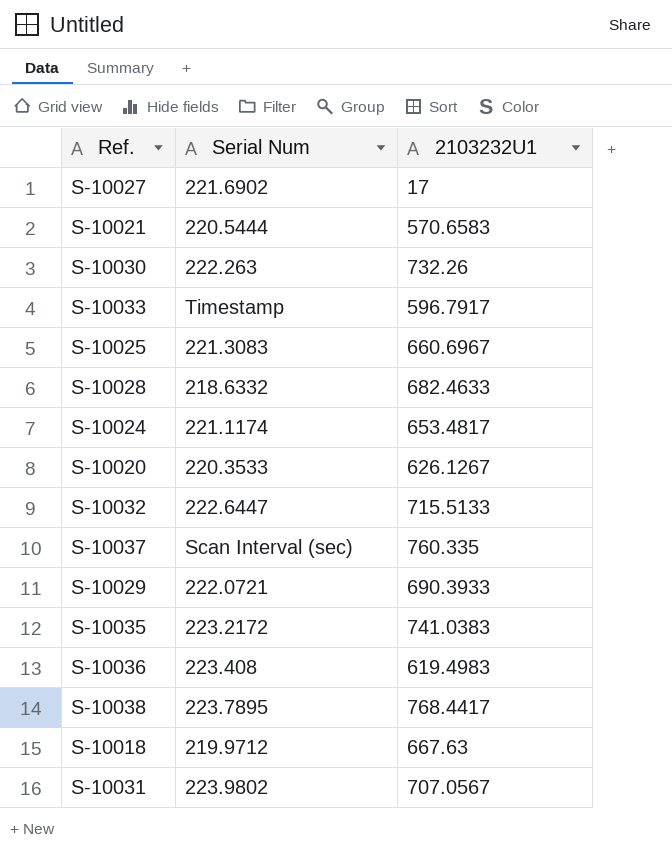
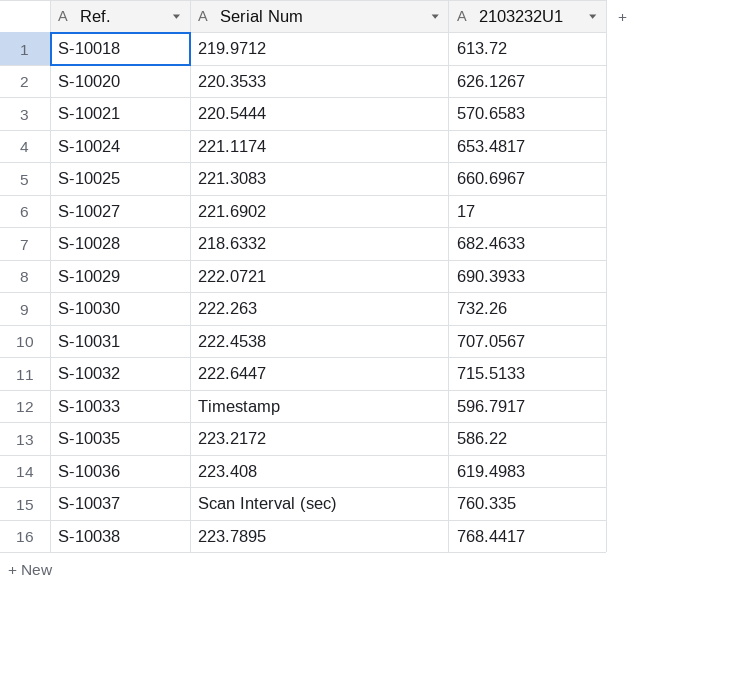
row order: none -> Ref. ascending
S-10018 | 2103232U1: 667.63 -> 613.72
S-10031 | Serial Num: 223.9802 -> 222.4538
S-10035 | 2103232U1: 741.0383 -> 586.22

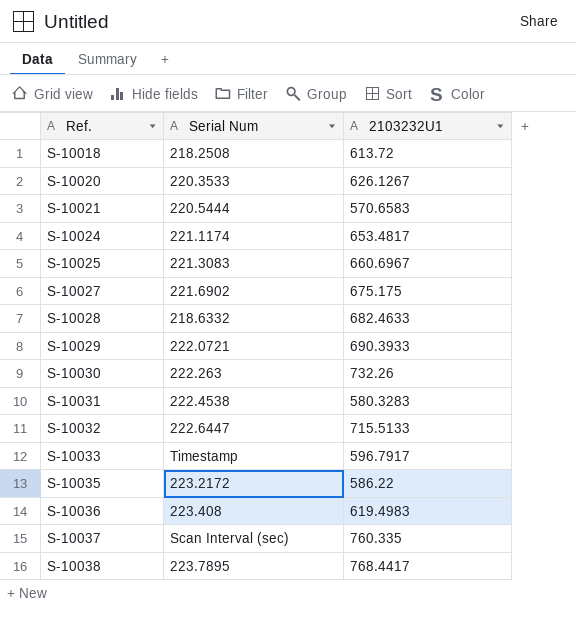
S-10018 | Serial Num: 219.9712 -> 218.2508
S-10027 | 2103232U1: 17 -> 675.175
S-10031 | 2103232U1: 707.0567 -> 580.3283

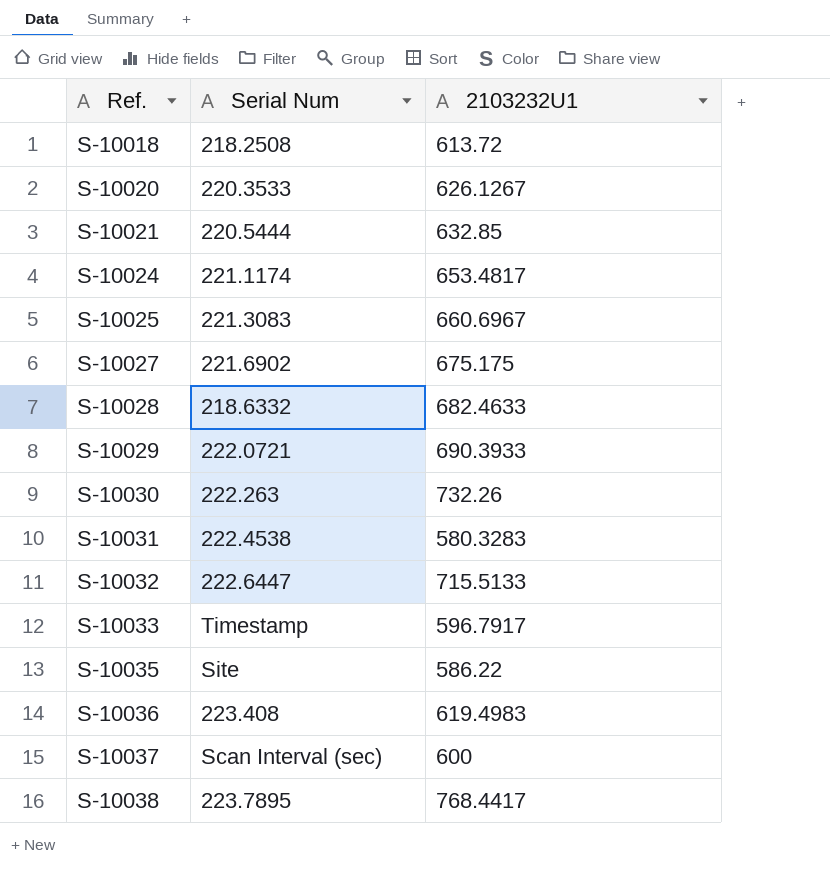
S-10021 | 2103232U1: 570.6583 -> 632.85
S-10035 | Serial Num: 223.2172 -> Site
S-10037 | 2103232U1: 760.335 -> 600

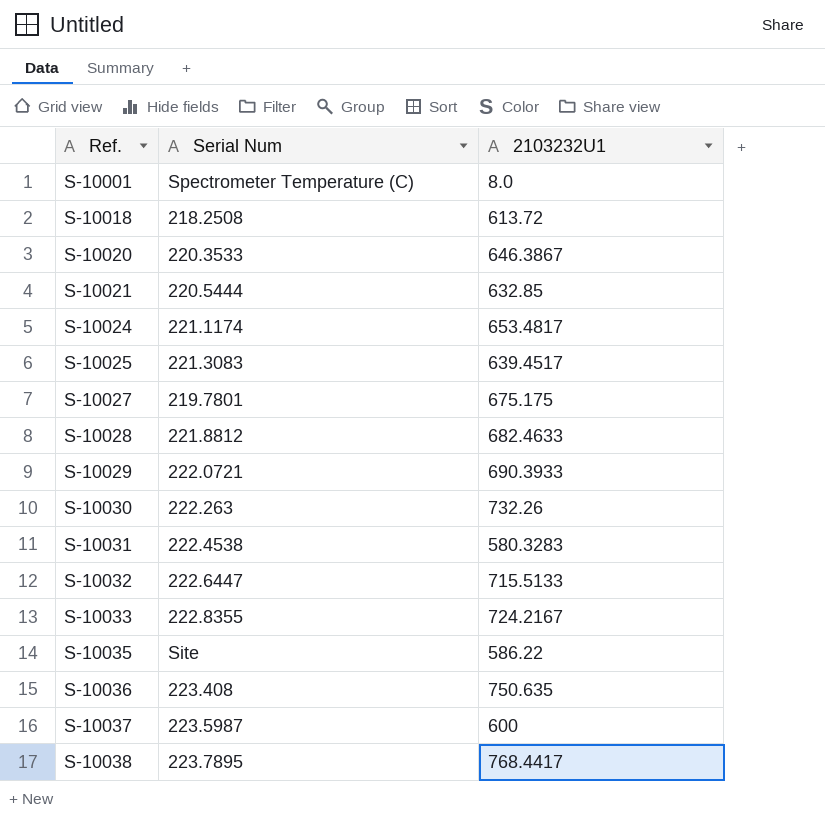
row S-10001: none -> Spectrometer Temperature (C) | 8.0
S-10020 | 2103232U1: 626.1267 -> 646.3867
S-10025 | 2103232U1: 660.6967 -> 639.4517
S-10027 | Serial Num: 221.6902 -> 219.7801
S-10028 | Serial Num: 218.6332 -> 221.8812
S-10033 | Serial Num: Timestamp -> 222.8355
S-10033 | 2103232U1: 596.7917 -> 724.2167
S-10036 | 2103232U1: 619.4983 -> 750.635
S-10037 | Serial Num: Scan Interval (sec) -> 223.5987

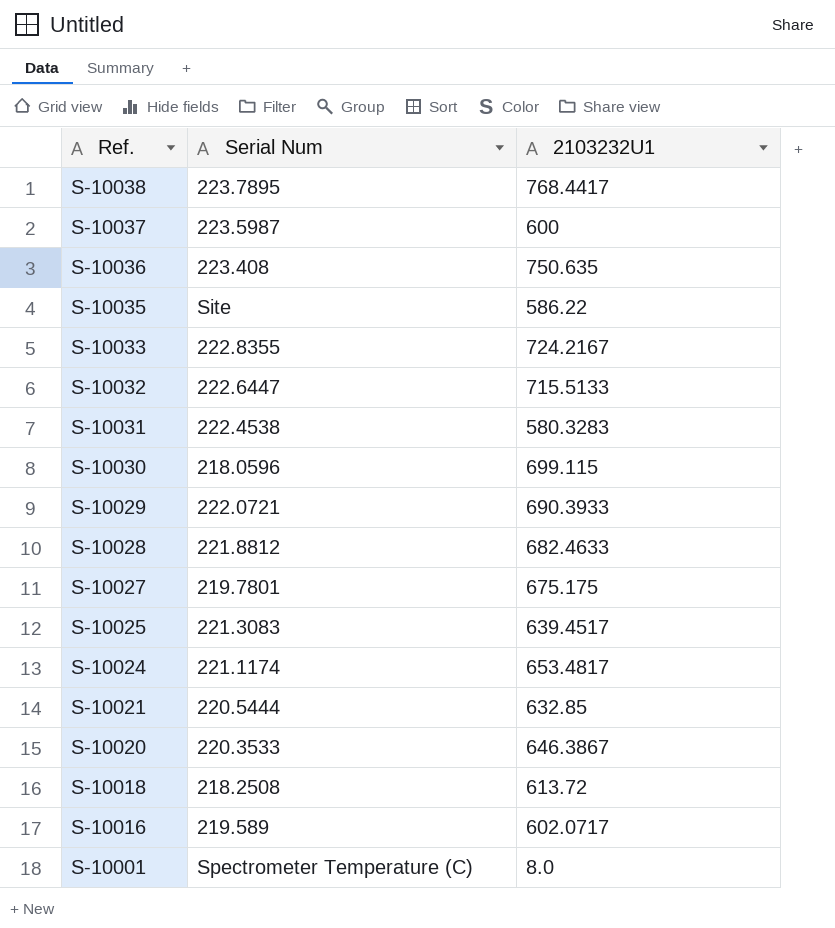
row order: Ref. ascending -> Ref. descending
S-10030 | Serial Num: 222.263 -> 218.0596
S-10030 | 2103232U1: 732.26 -> 699.115
row S-10016: none -> 219.589 | 602.0717

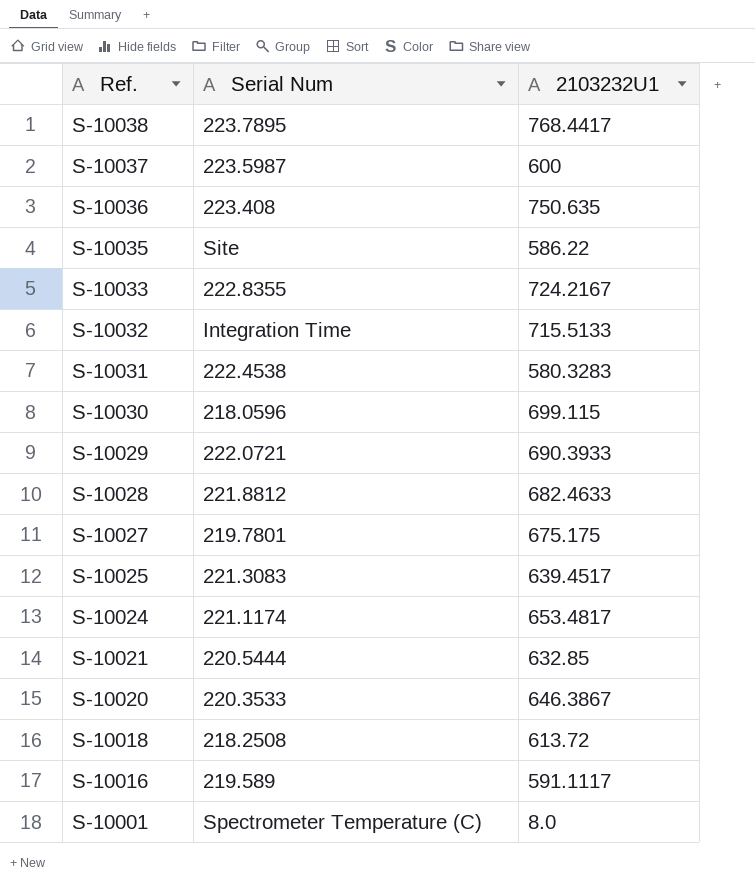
S-10032 | Serial Num: 222.6447 -> Integration Time
S-10016 | 2103232U1: 602.0717 -> 591.1117

